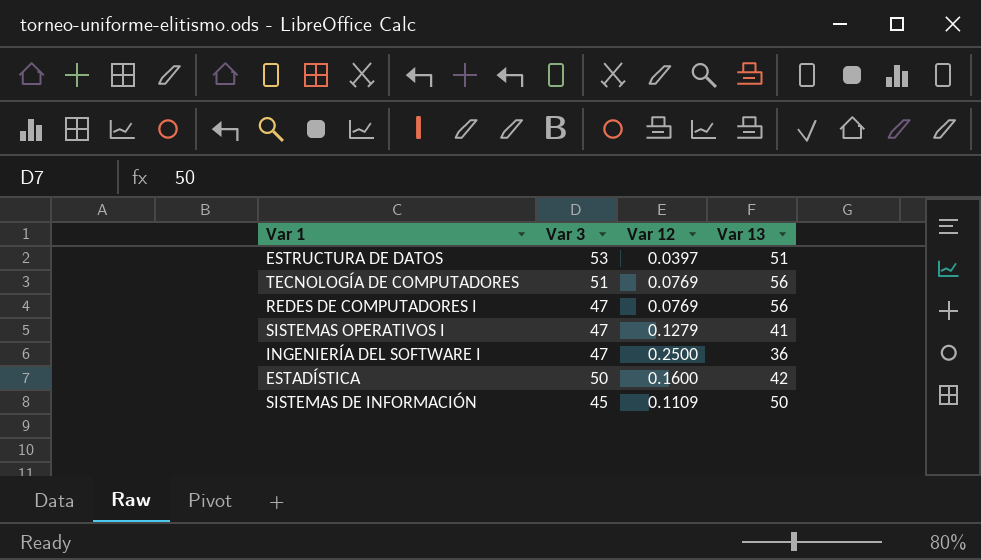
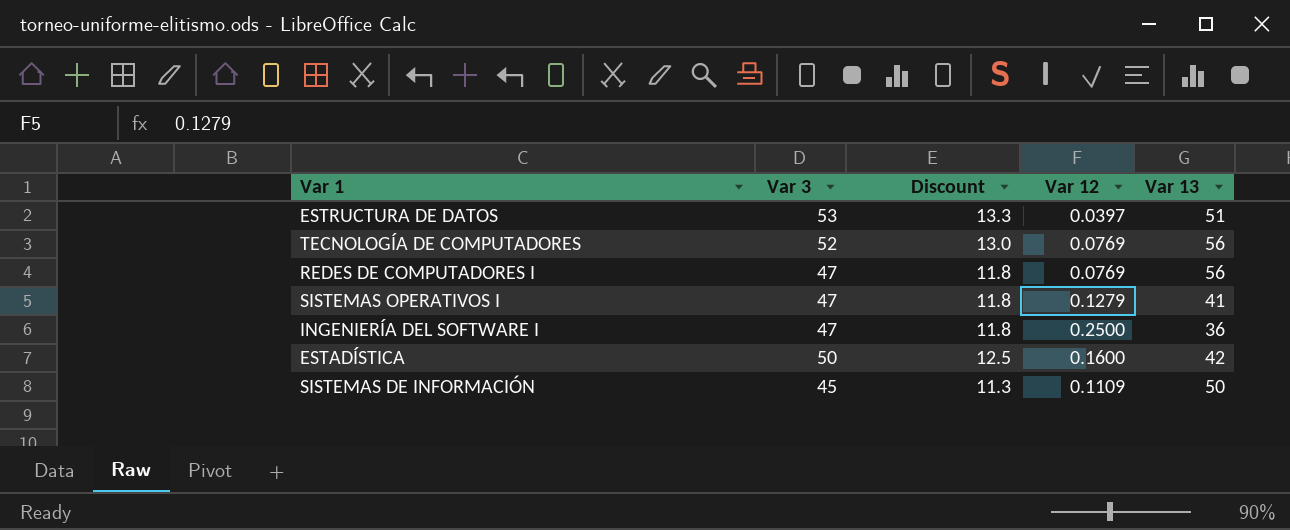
column Discount | formula: none -> [Var 3] * 0.25
TECNOLOGÍA DE COMPUTADORES | Var 3: 51 -> 52

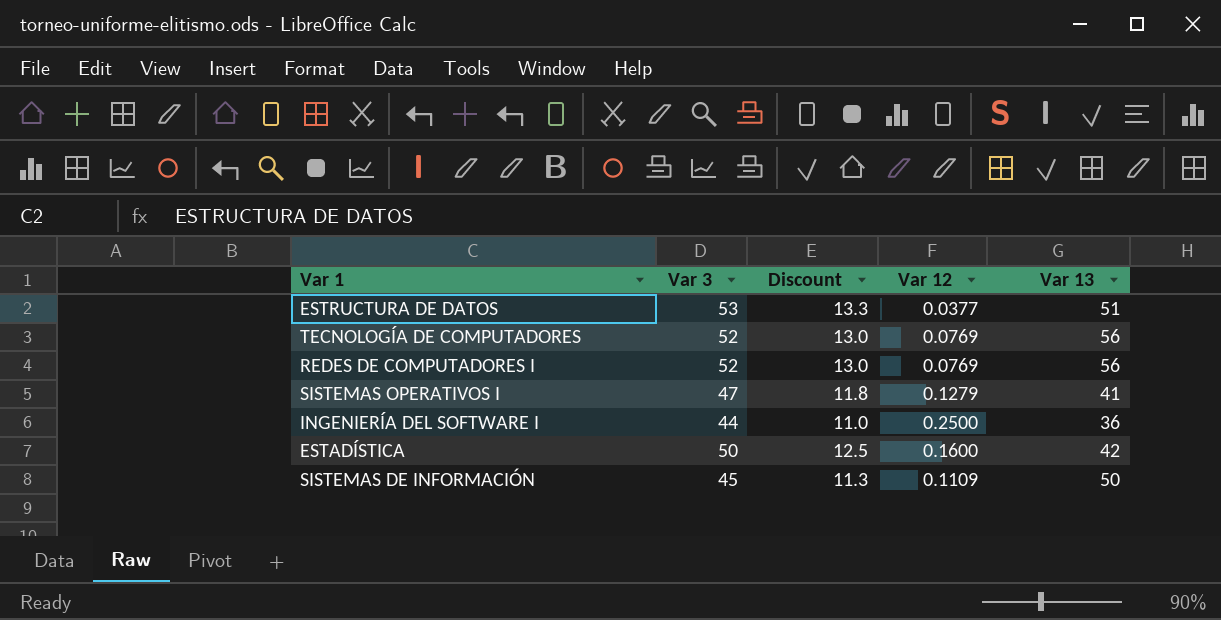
ESTRUCTURA DE DATOS | Var 12: 0.0397 -> 0.0377
REDES DE COMPUTADORES I | Var 3: 47 -> 52
REDES DE COMPUTADORES I | Discount: 11.8 -> 13.0
INGENIERÍA DEL SOFTWARE I | Var 3: 47 -> 44
INGENIERÍA DEL SOFTWARE I | Discount: 11.8 -> 11.0

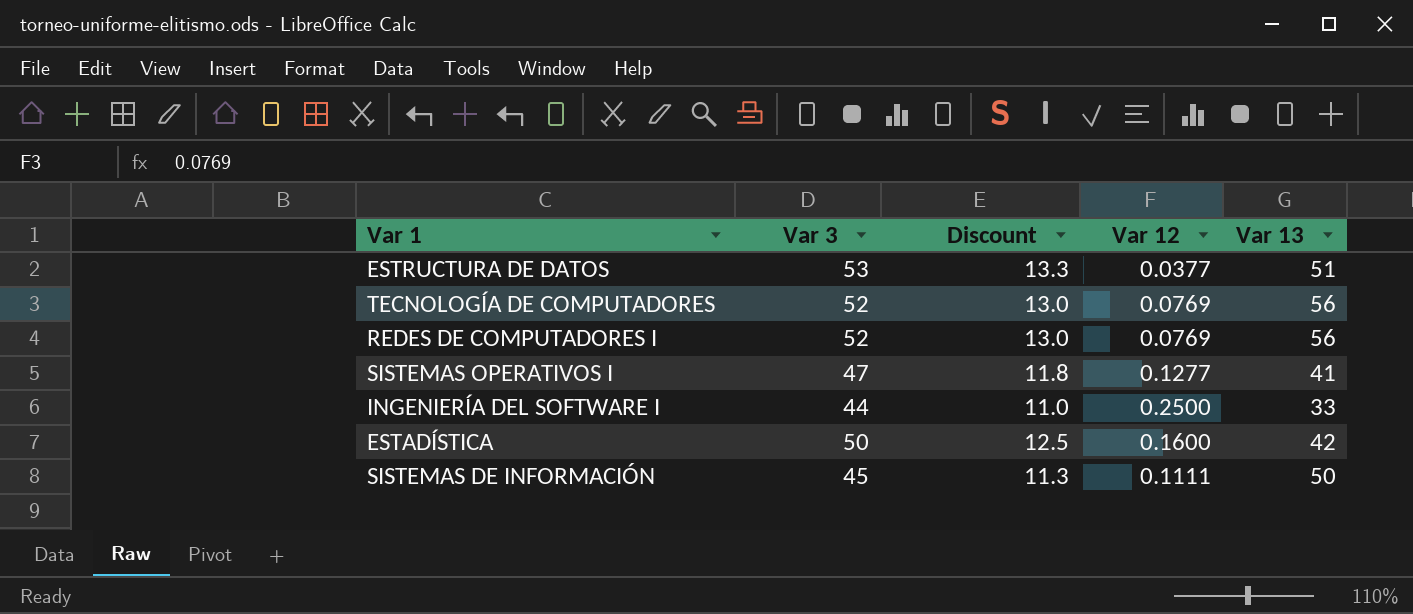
SISTEMAS OPERATIVOS I | Var 12: 0.1279 -> 0.1277
INGENIERÍA DEL SOFTWARE I | Var 13: 36 -> 33
SISTEMAS DE INFORMACIÓN | Var 12: 0.1109 -> 0.1111

